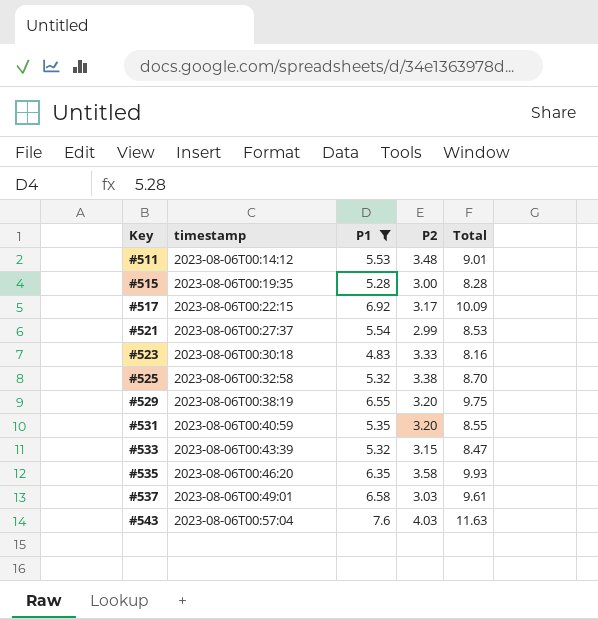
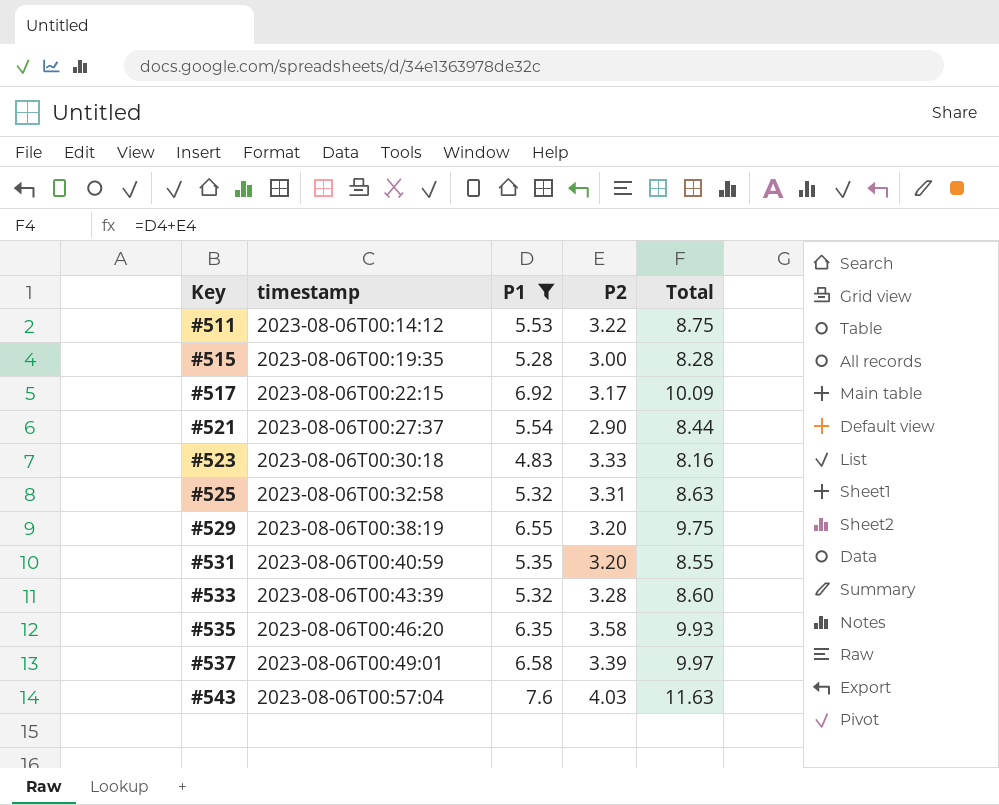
#511 | P2: 3.48 -> 3.22
#511 | Total: 9.01 -> 8.75
#521 | P2: 2.99 -> 2.90
#521 | Total: 8.53 -> 8.44
#525 | P2: 3.38 -> 3.31
#525 | Total: 8.70 -> 8.63
#533 | P2: 3.15 -> 3.28
#533 | Total: 8.47 -> 8.60
#537 | P2: 3.03 -> 3.39
#537 | Total: 9.61 -> 9.97

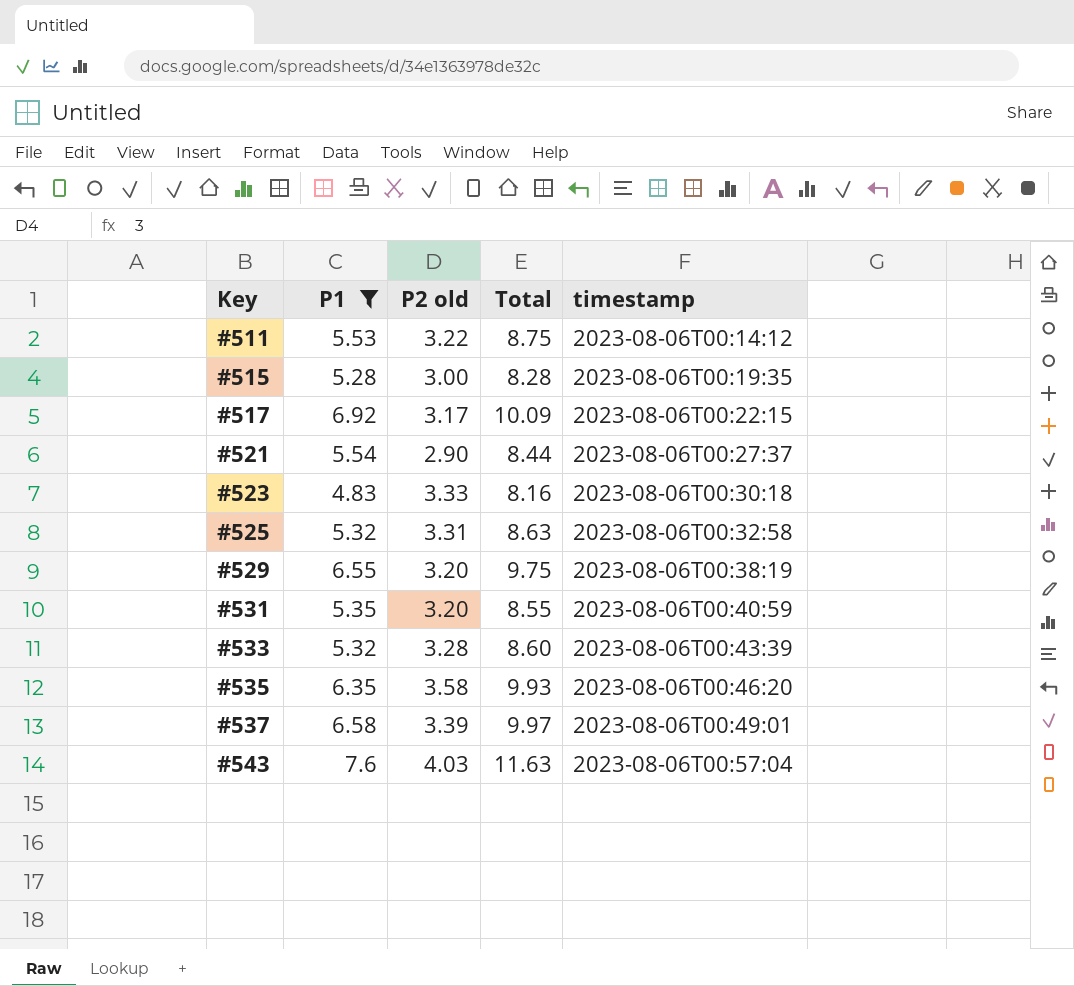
column name: P2 -> P2 old
column timestamp | position: 2 -> 5

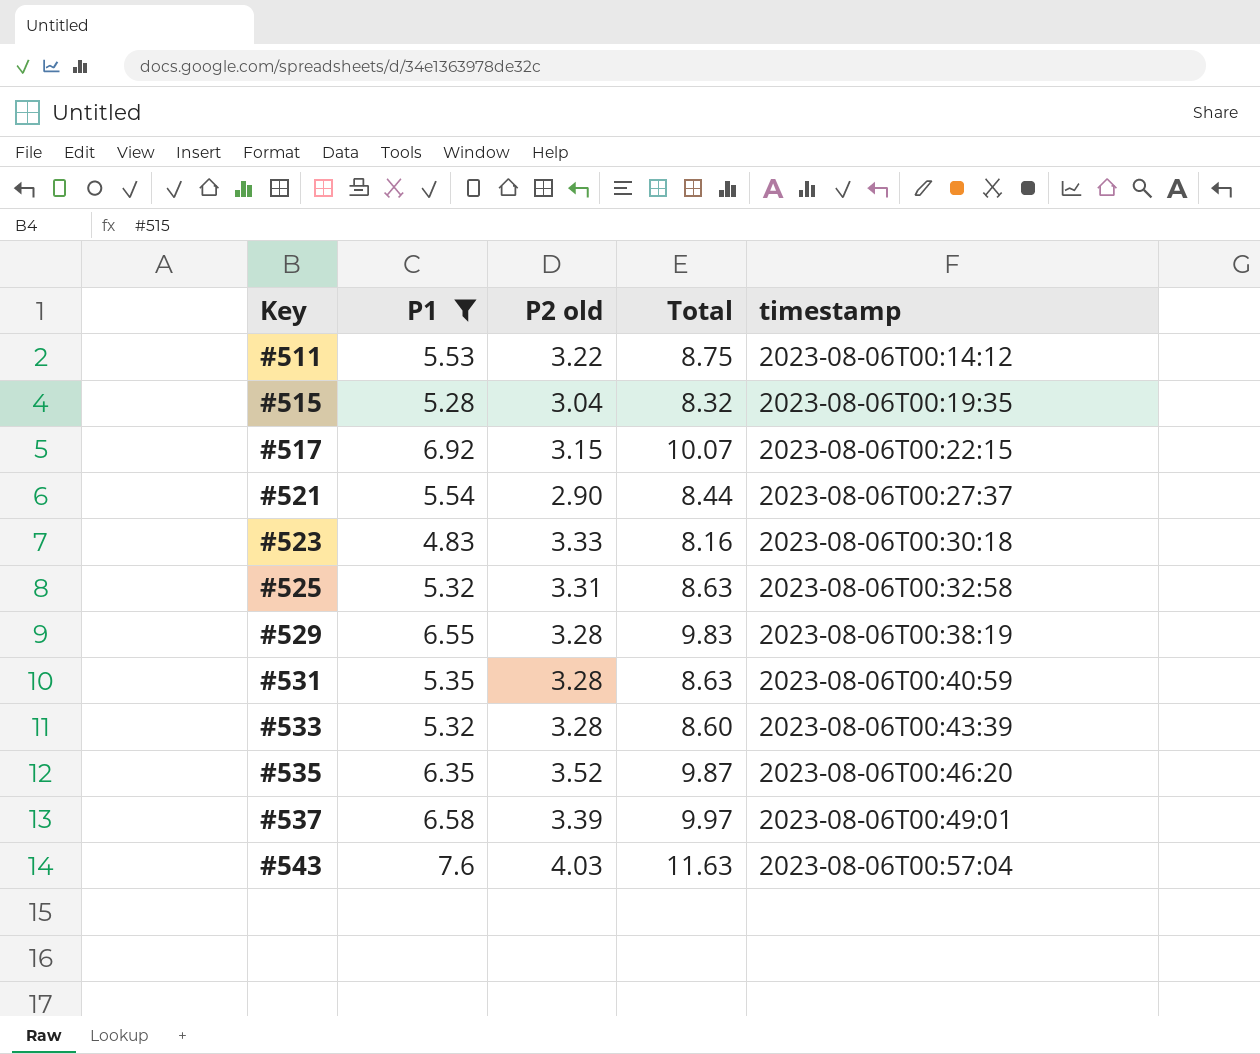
#515 | P2 old: 3.00 -> 3.04
#515 | Total: 8.28 -> 8.32
#517 | P2 old: 3.17 -> 3.15
#517 | Total: 10.09 -> 10.07
#529 | P2 old: 3.20 -> 3.28
#529 | Total: 9.75 -> 9.83
#531 | P2 old: 3.20 -> 3.28
#531 | Total: 8.55 -> 8.63
#535 | P2 old: 3.58 -> 3.52
#535 | Total: 9.93 -> 9.87

